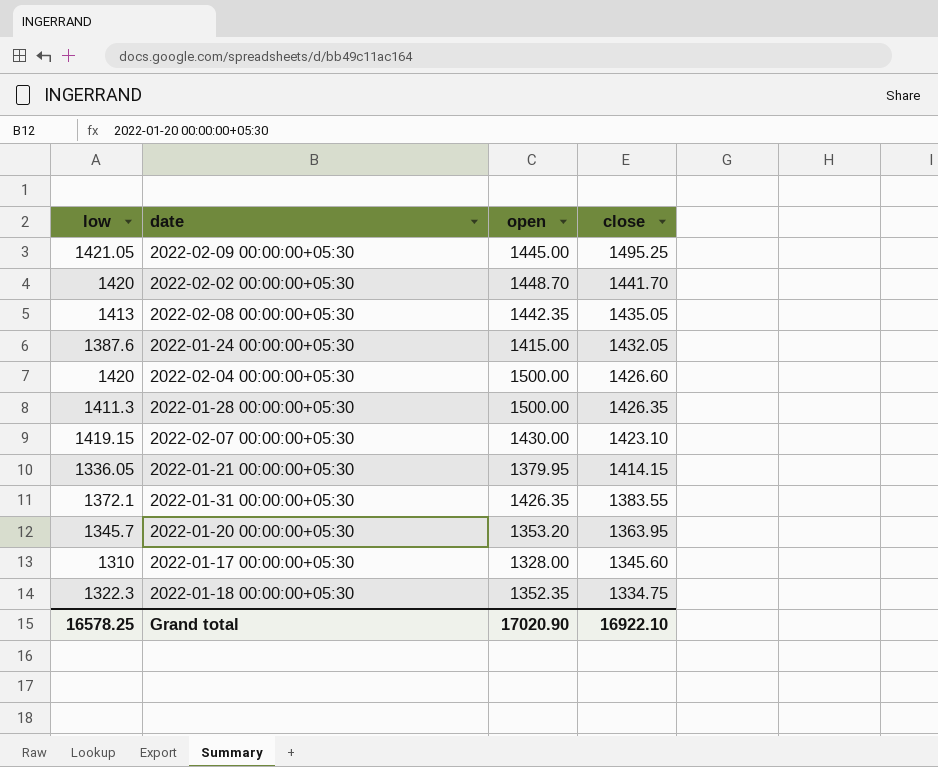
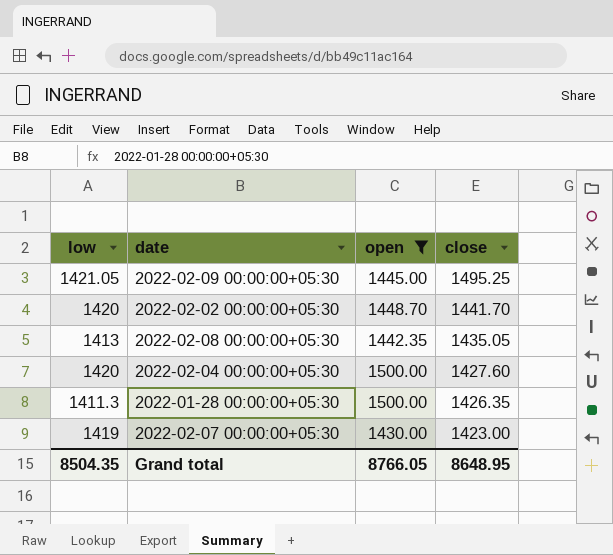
filter: none -> open >= 1430.00
2022-02-04 00:00:00+05:30 | close: 1426.60 -> 1427.60
2022-02-07 00:00:00+05:30 | low: 1419.15 -> 1419
2022-02-07 00:00:00+05:30 | close: 1423.10 -> 1423.00
Grand total | low: 16578.25 -> 8504.35
Grand total | open: 17020.90 -> 8766.05
Grand total | close: 16922.10 -> 8648.95

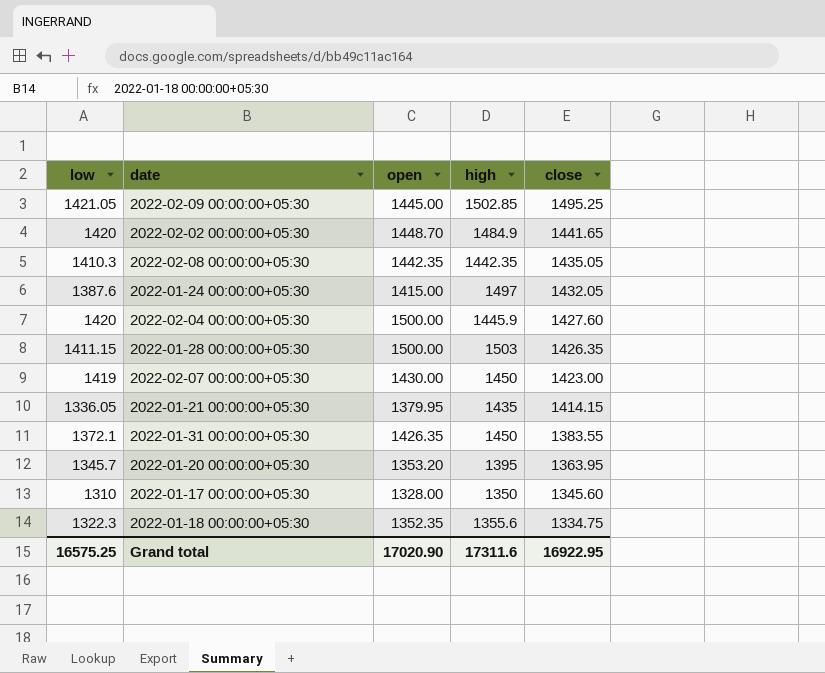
filter: open >= 1430.00 -> none
column high | position: none -> 4
2022-02-02 00:00:00+05:30 | close: 1441.70 -> 1441.65
2022-02-08 00:00:00+05:30 | low: 1413 -> 1410.3
2022-01-28 00:00:00+05:30 | low: 1411.3 -> 1411.15
Grand total | low: 8504.35 -> 16575.25
Grand total | open: 8766.05 -> 17020.90
Grand total | close: 8648.95 -> 16922.95

